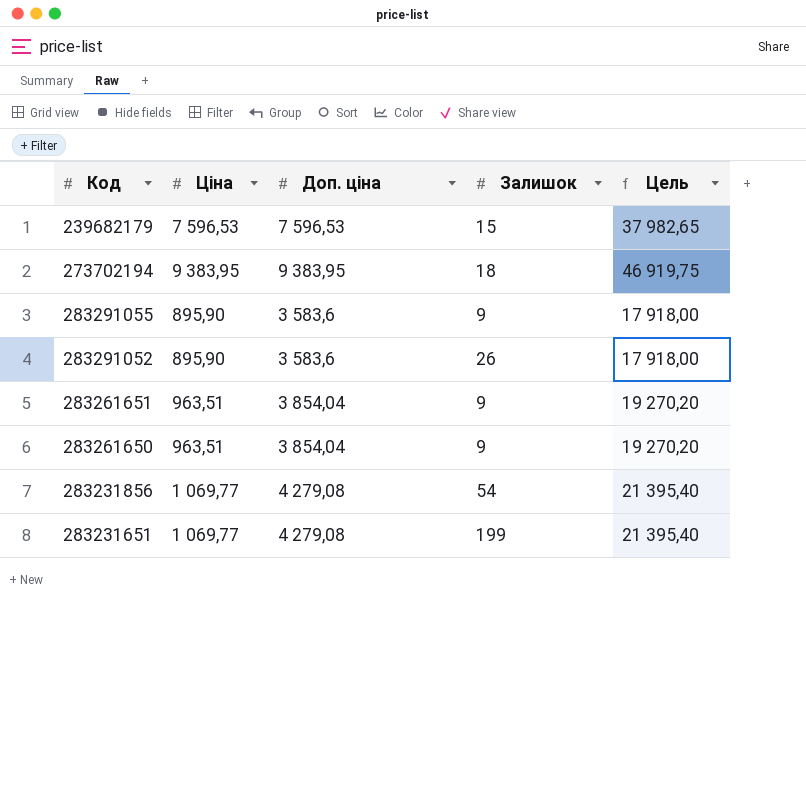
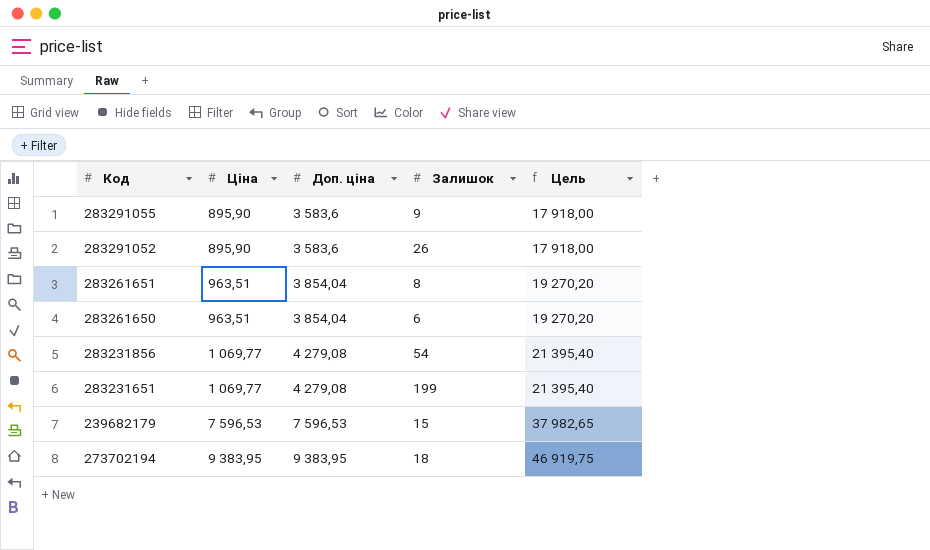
row order: none -> Ціна ascending
283261651 | Залишок: 9 -> 8
283261650 | Залишок: 9 -> 6

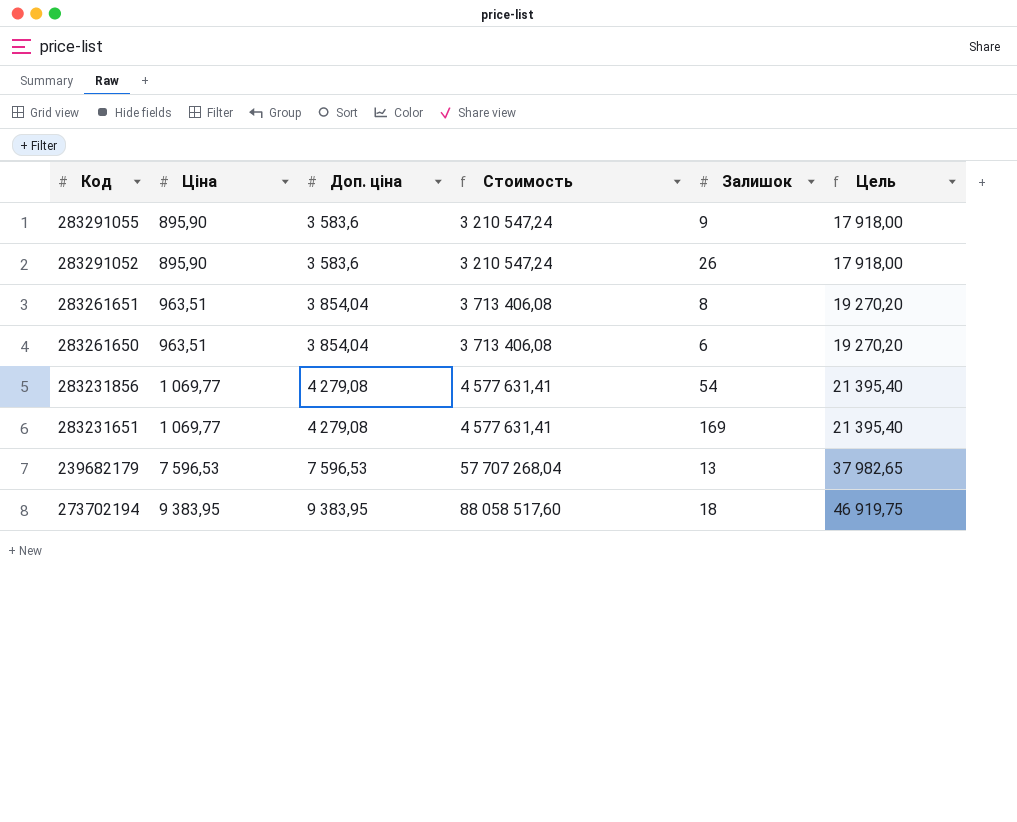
column Стоимость | formula: none -> [Ціна] * [Доп. ціна]
283231651 | Залишок: 199 -> 169
239682179 | Залишок: 15 -> 13

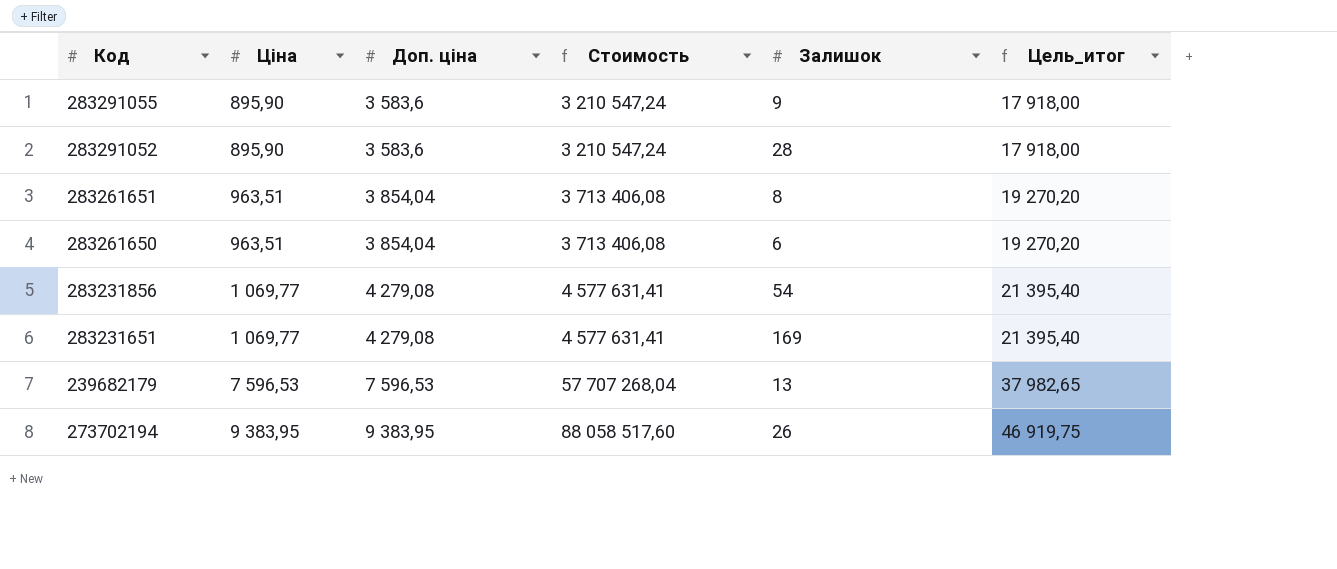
column name: Цель -> Цель_итог
283291052 | Залишок: 26 -> 28
273702194 | Залишок: 18 -> 26

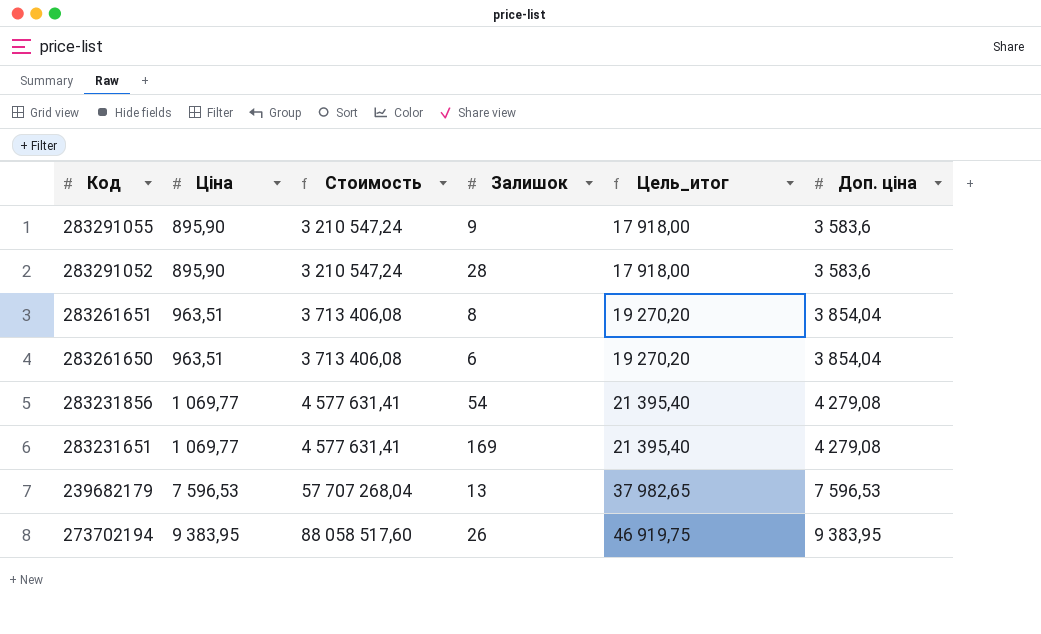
column Доп. ціна | position: 3 -> 6

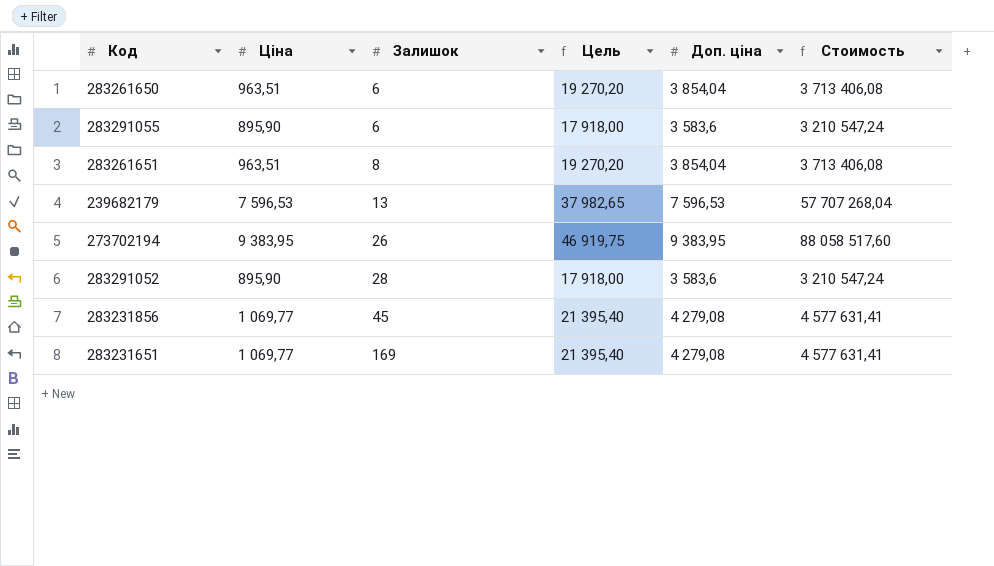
row order: Ціна ascending -> Залишок ascending
column name: Цель_итог -> Цель
column Стоимость | position: 3 -> 6
283291055 | Залишок: 9 -> 6
283231856 | Залишок: 54 -> 45

